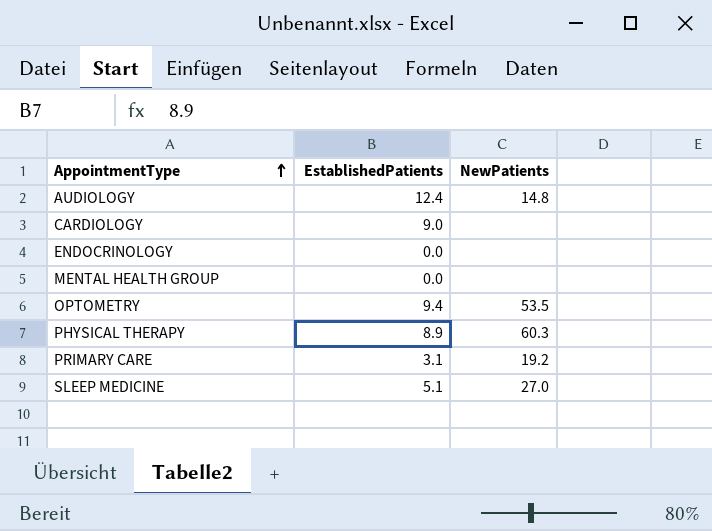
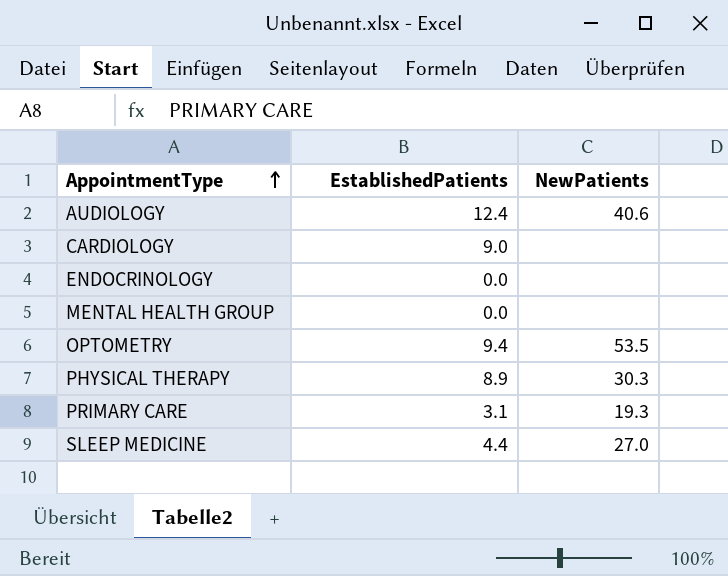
AUDIOLOGY | NewPatients: 14.8 -> 40.6
PHYSICAL THERAPY | NewPatients: 60.3 -> 30.3
PRIMARY CARE | NewPatients: 19.2 -> 19.3
SLEEP MEDICINE | EstablishedPatients: 5.1 -> 4.4

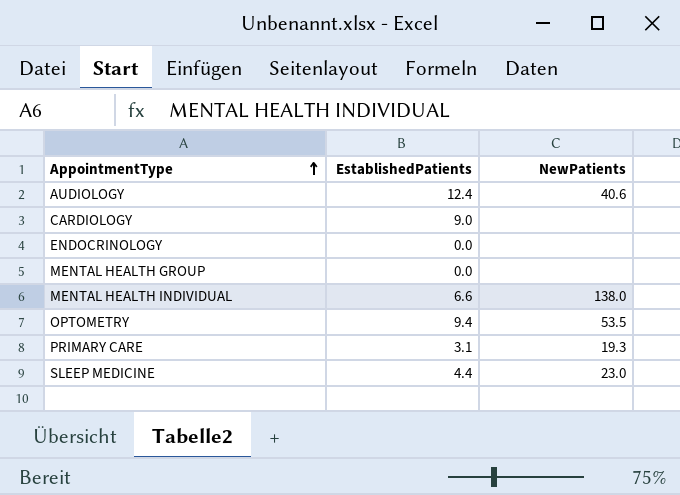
row PHYSICAL THERAPY: 8.9 | 30.3 -> none
row MENTAL HEALTH INDIVIDUAL: none -> 6.6 | 138.0
SLEEP MEDICINE | NewPatients: 27.0 -> 23.0

